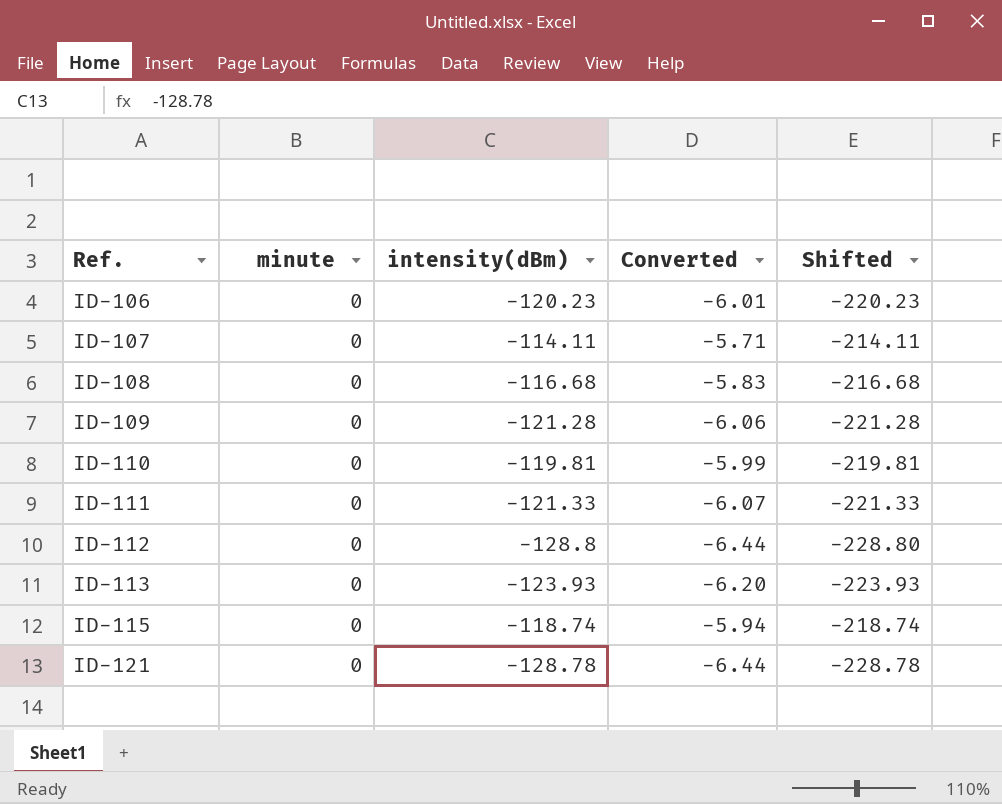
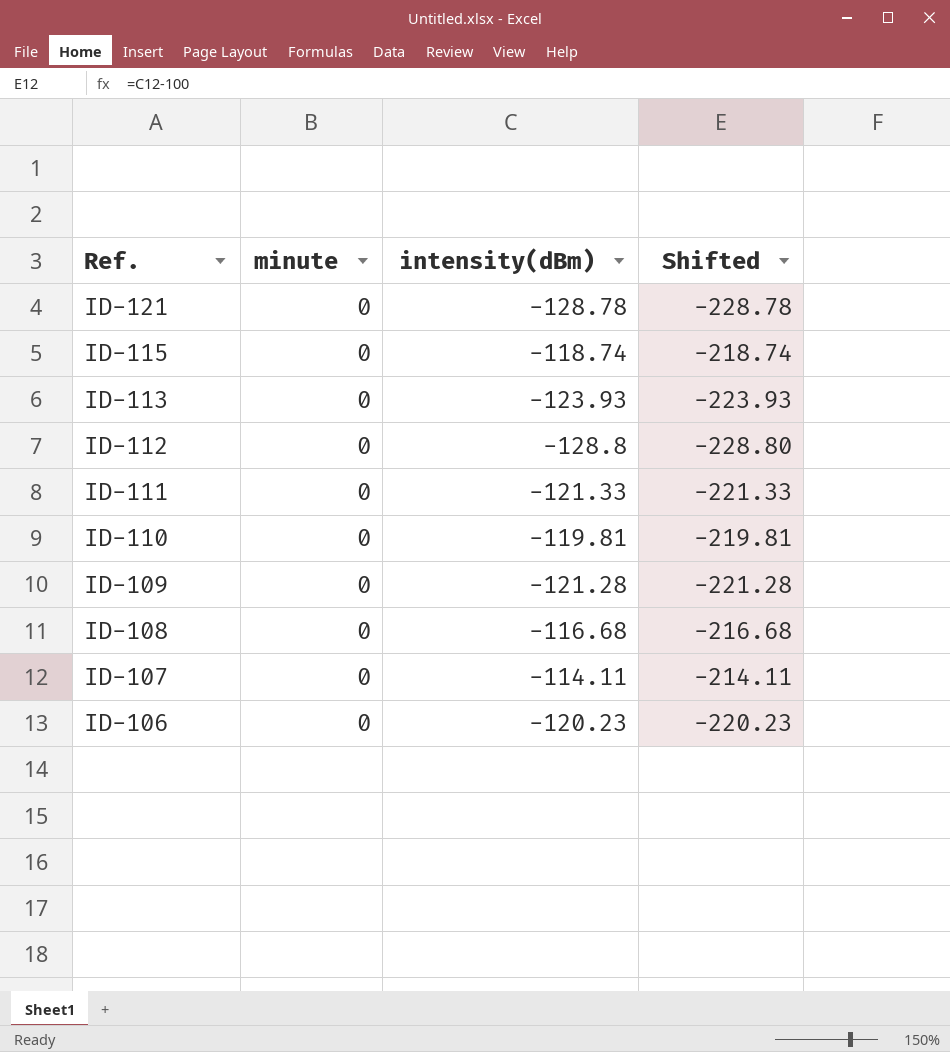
row order: Ref. ascending -> Ref. descending
column Converted | formula: [intensity(dBm)] * 0.05 -> none

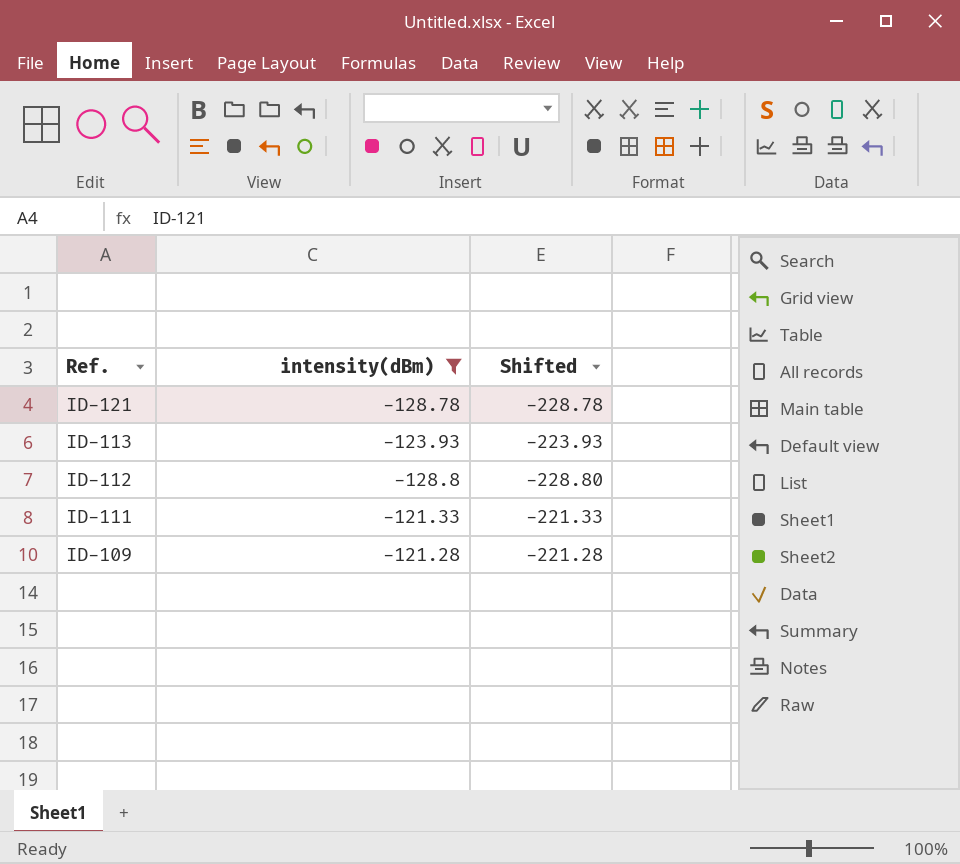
filter: none -> intensity(dBm) <= -121.28
column minute | position: 2 -> none

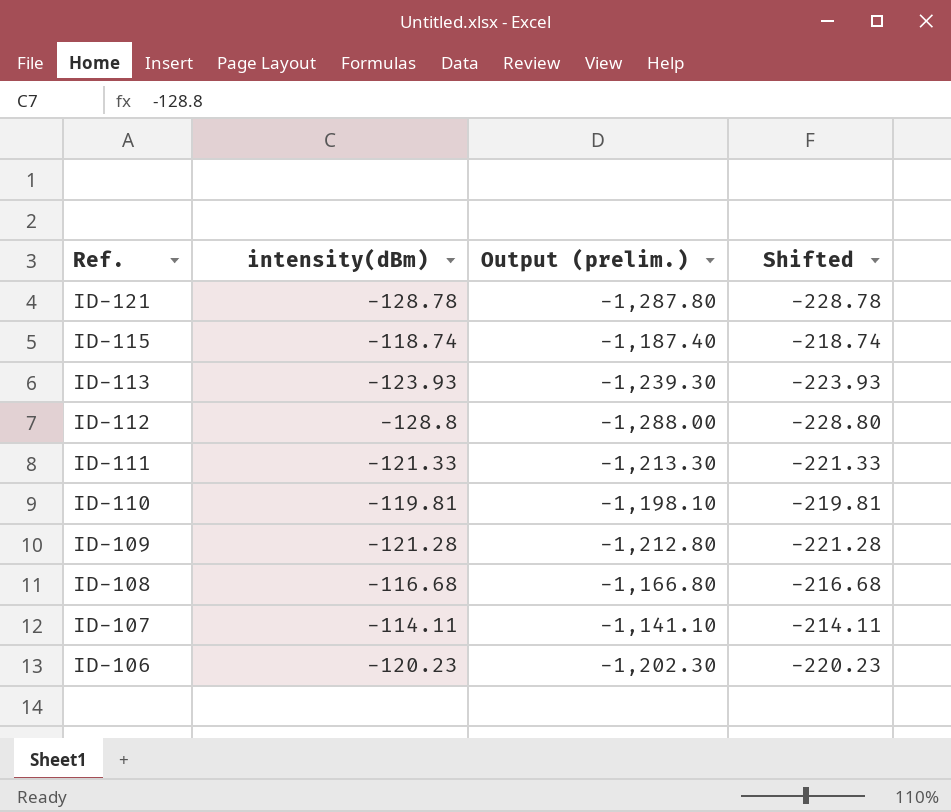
filter: intensity(dBm) <= -121.28 -> none
column Output (prelim.) | formula: none -> [intensity(dBm)] * 10

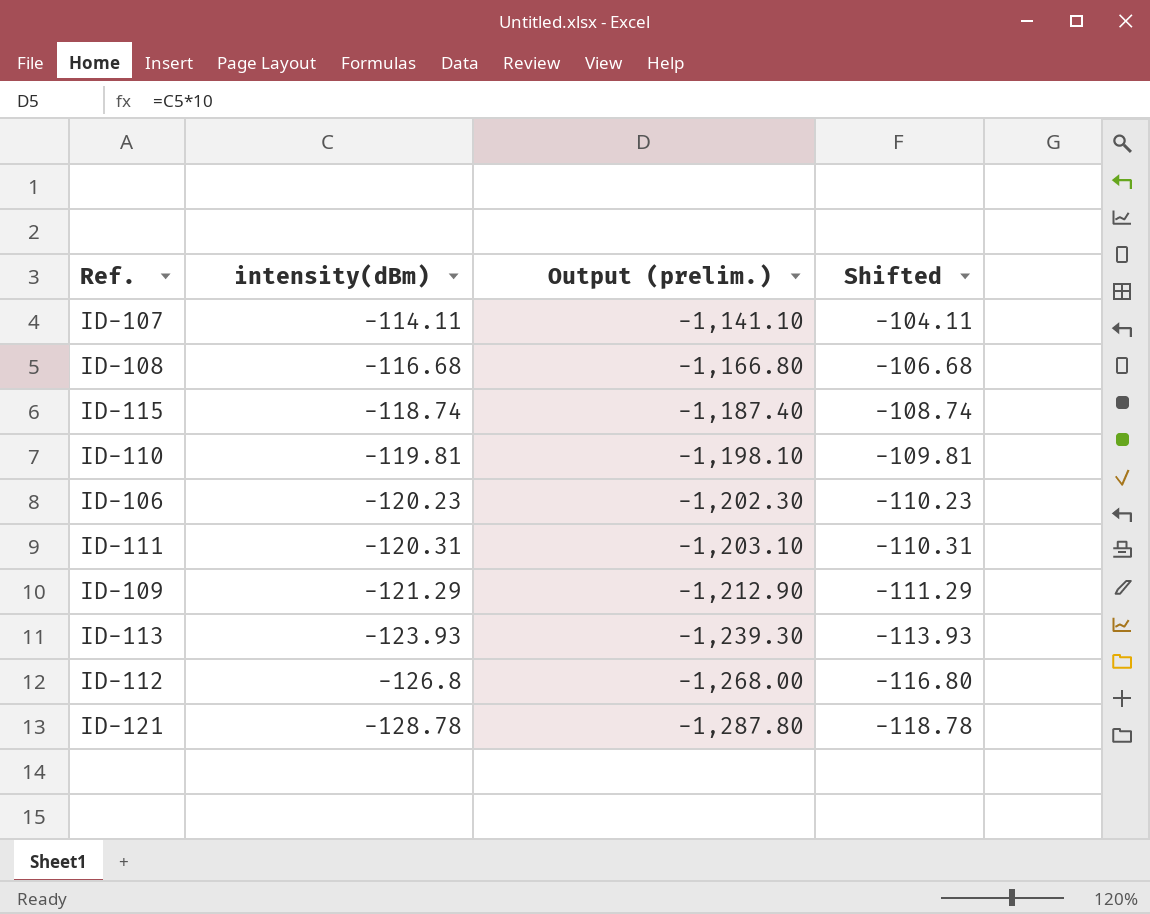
row order: Ref. descending -> intensity(dBm) descending
column Shifted | formula: [intensity(dBm)] - 100 -> [intensity(dBm)] + 10
ID-111 | intensity(dBm): -121.33 -> -120.31
ID-111 | Output (prelim.): -1,213.30 -> -1,203.10
ID-109 | intensity(dBm): -121.28 -> -121.29
ID-109 | Output (prelim.): -1,212.80 -> -1,212.90
ID-112 | intensity(dBm): -128.8 -> -126.8
ID-112 | Output (prelim.): -1,288.00 -> -1,268.00

